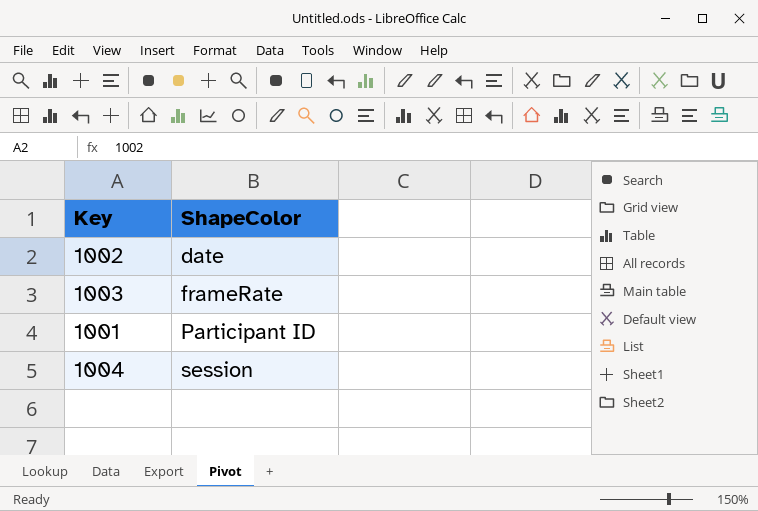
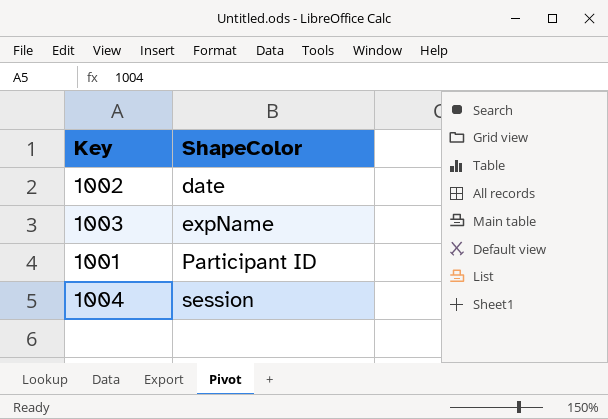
1003 | ShapeColor: frameRate -> expName

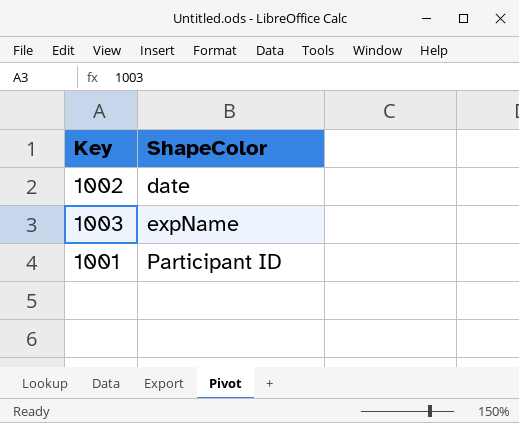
row 1004: session -> none

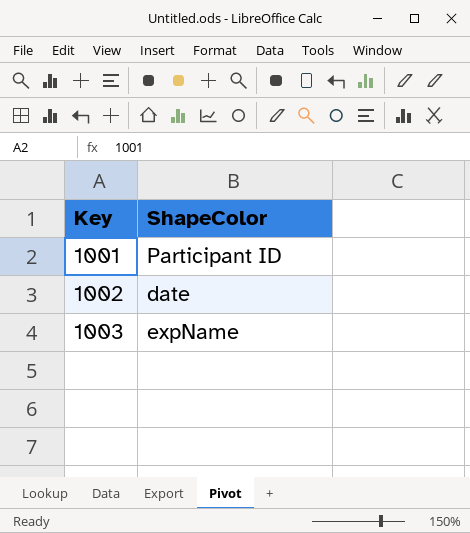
row order: ShapeColor ascending -> Key ascending

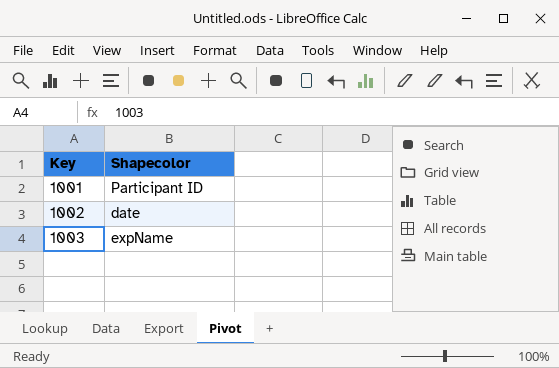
column name: ShapeColor -> Shapecolor

